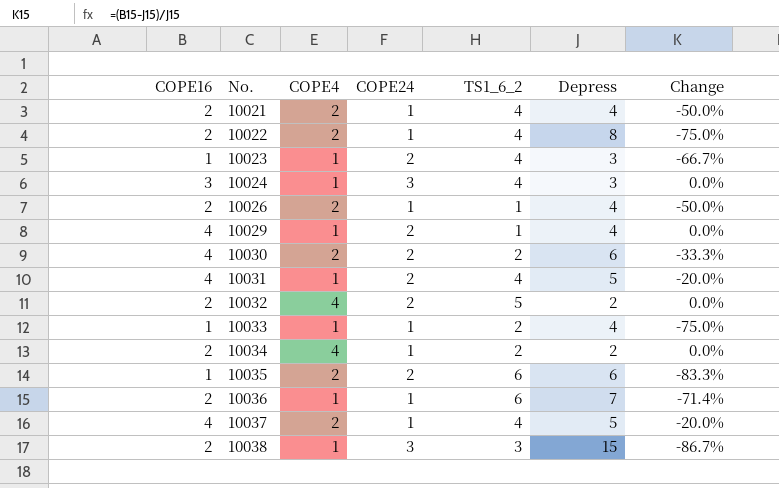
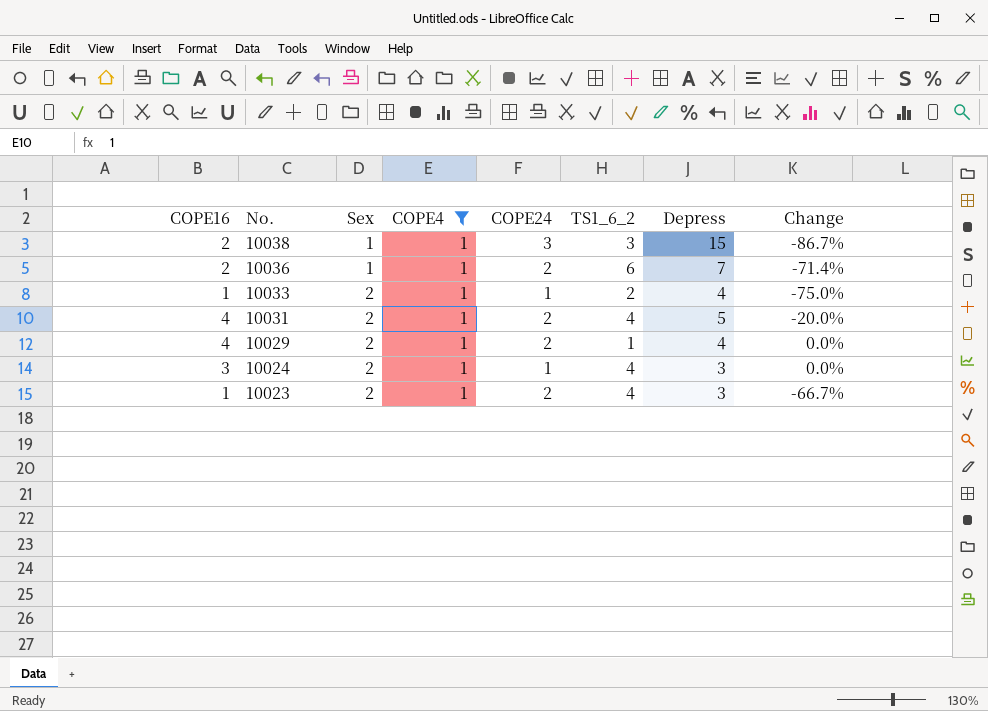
filter: none -> COPE4 = 1
row order: No. ascending -> No. descending
column Sex | position: none -> 3
10036 | COPE24: 1 -> 2
10024 | COPE24: 3 -> 1

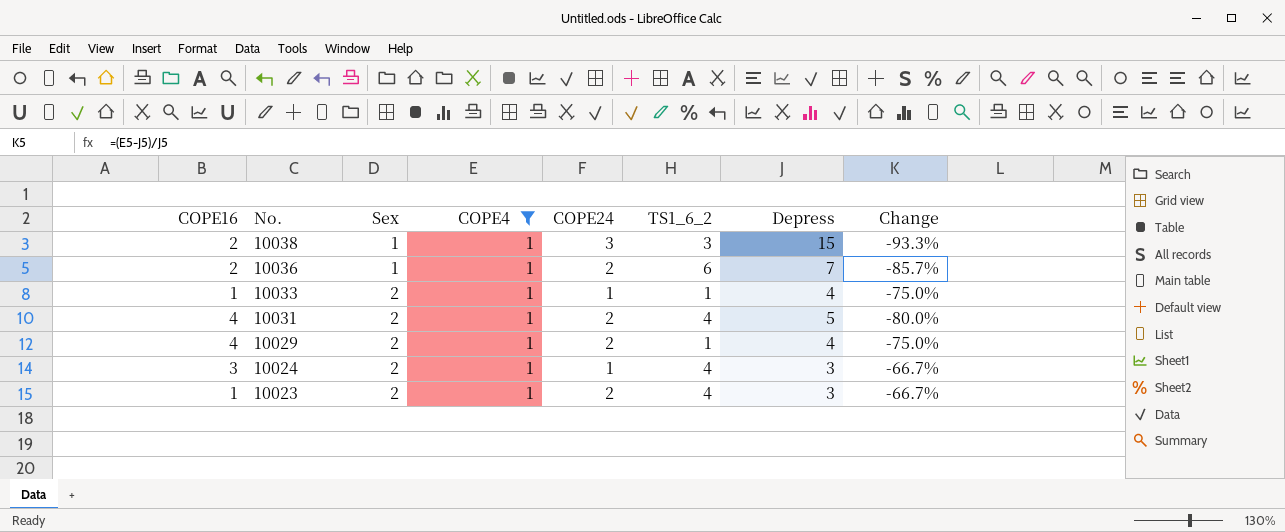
column Change | formula: ([COPE16] - [Depress]) / [Depress] -> ([COPE4] - [Depress]) / [Depress]
10033 | TS1_6_2: 2 -> 1

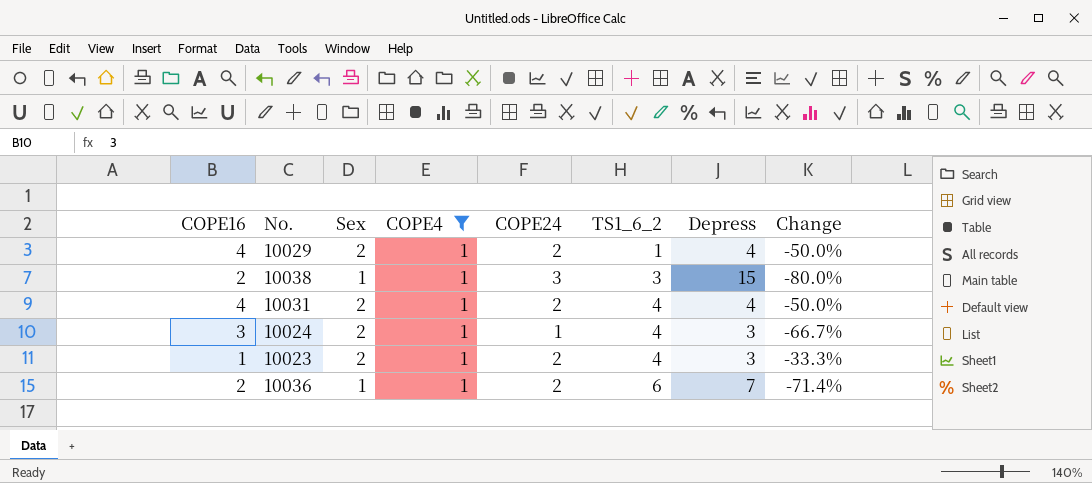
row order: No. descending -> TS1_6_2 ascending
column Change | formula: ([COPE4] - [Depress]) / [Depress] -> ([COPE24] - [Depress]) / [Depress]
row 10033: 1 | 2 | 1 | 1 | 1 | 4 | -75.0% -> none
10031 | Depress: 5 -> 4

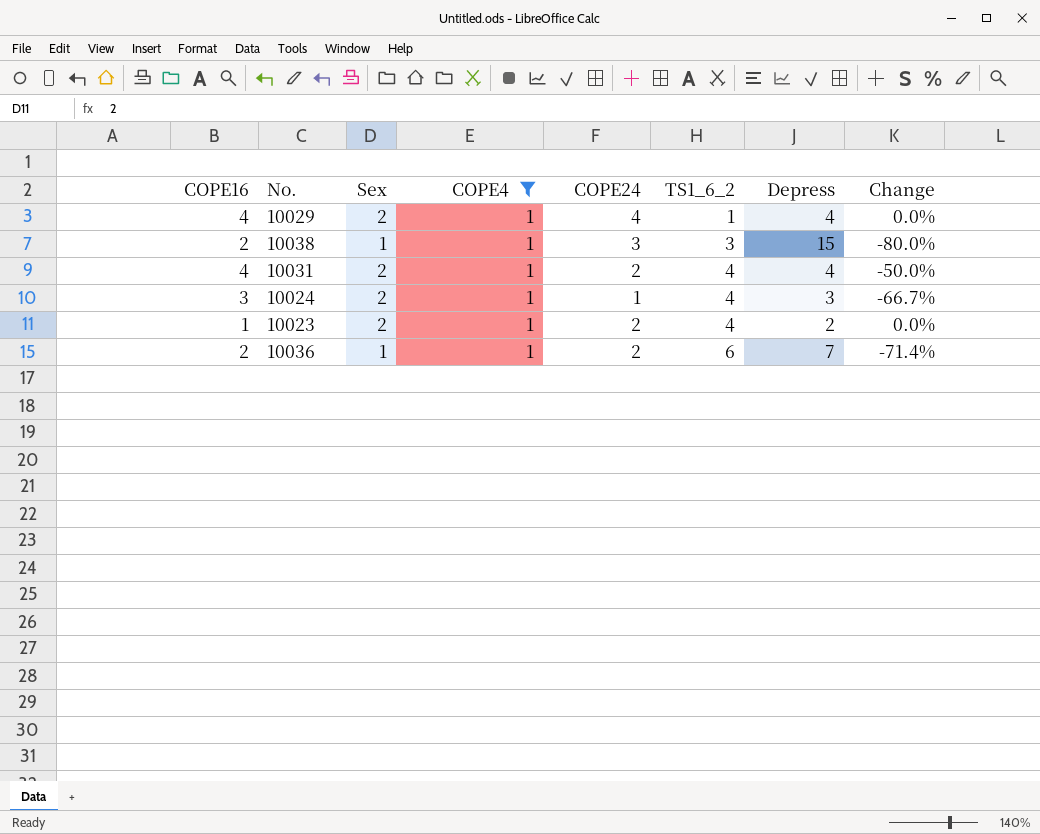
10029 | COPE24: 2 -> 4
10029 | Change: -50.0% -> 0.0%
10023 | Depress: 3 -> 2
10023 | Change: -33.3% -> 0.0%

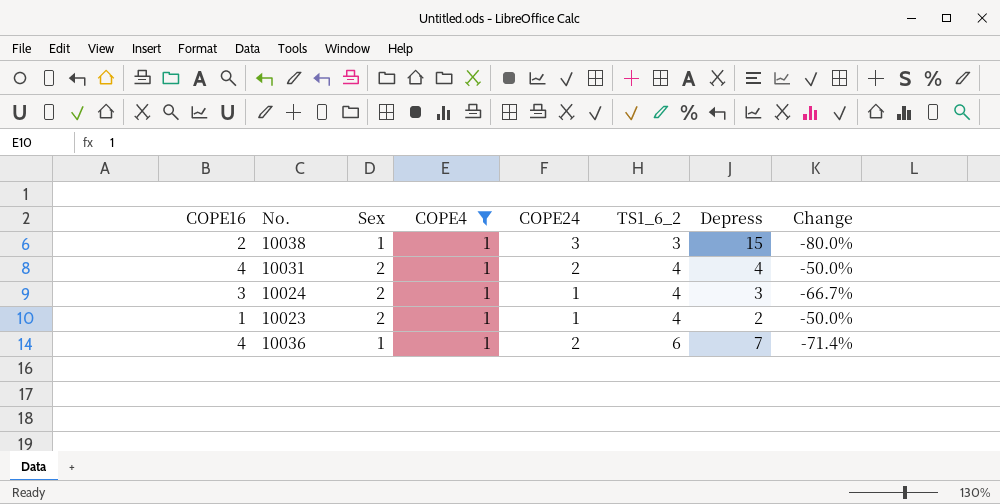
row 10029: 4 | 2 | 1 | 4 | 1 | 4 | 0.0% -> none
10023 | COPE24: 2 -> 1
10023 | Change: 0.0% -> -50.0%
10036 | COPE16: 2 -> 4

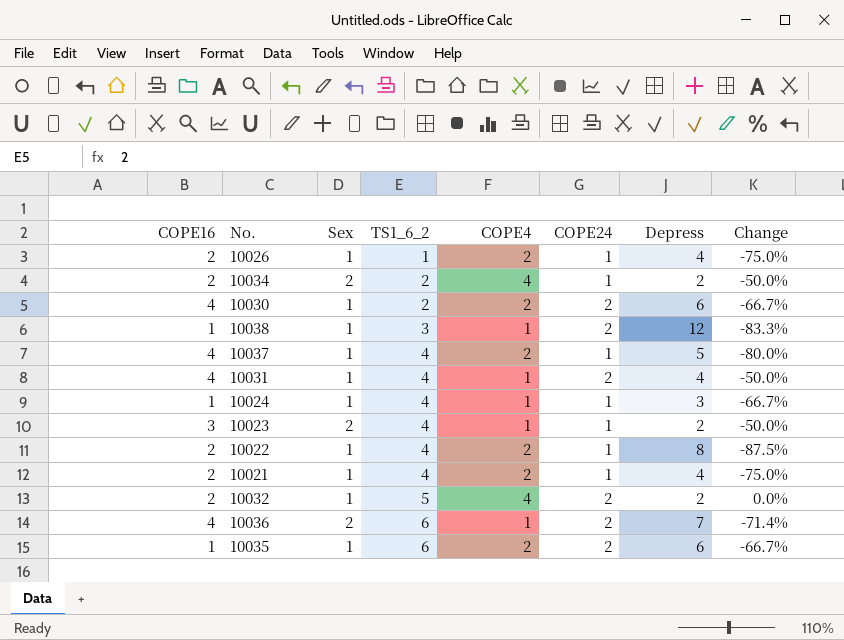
filter: COPE4 = 1 -> none
column TS1_6_2 | position: 6 -> 4
10038 | COPE16: 2 -> 1
10038 | COPE24: 3 -> 2
10038 | Depress: 15 -> 12
10038 | Change: -80.0% -> -83.3%
10031 | Sex: 2 -> 1
10024 | COPE16: 3 -> 1
10024 | Sex: 2 -> 1
10023 | COPE16: 1 -> 3
10036 | Sex: 1 -> 2

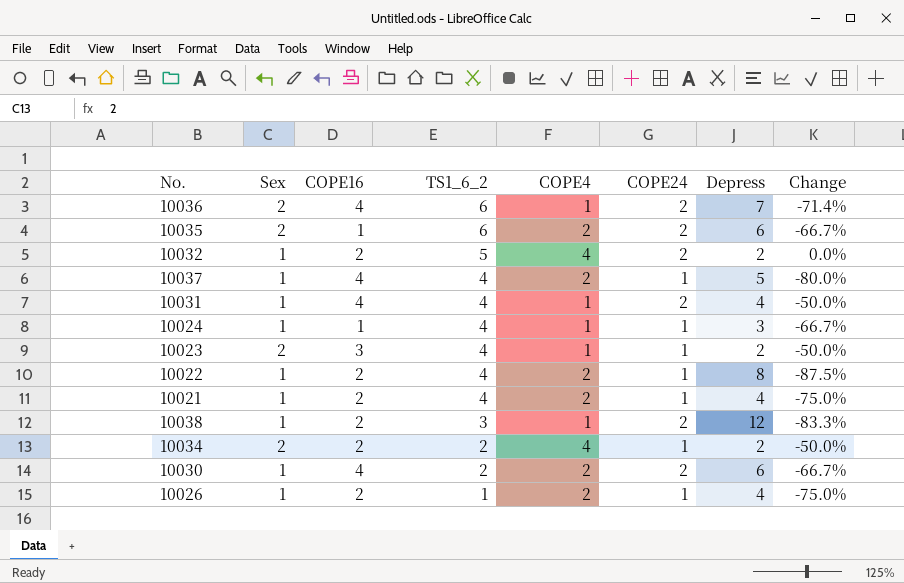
row order: TS1_6_2 ascending -> TS1_6_2 descending
column COPE16 | position: 1 -> 3
10035 | Sex: 1 -> 2
10038 | COPE16: 1 -> 2

